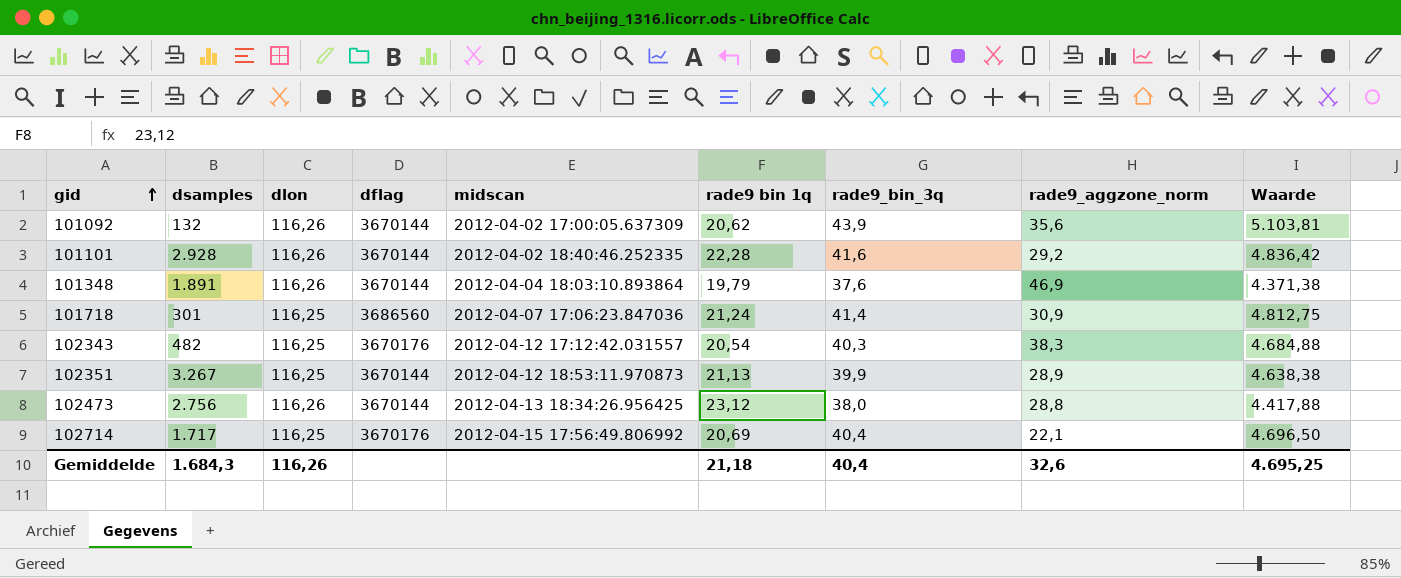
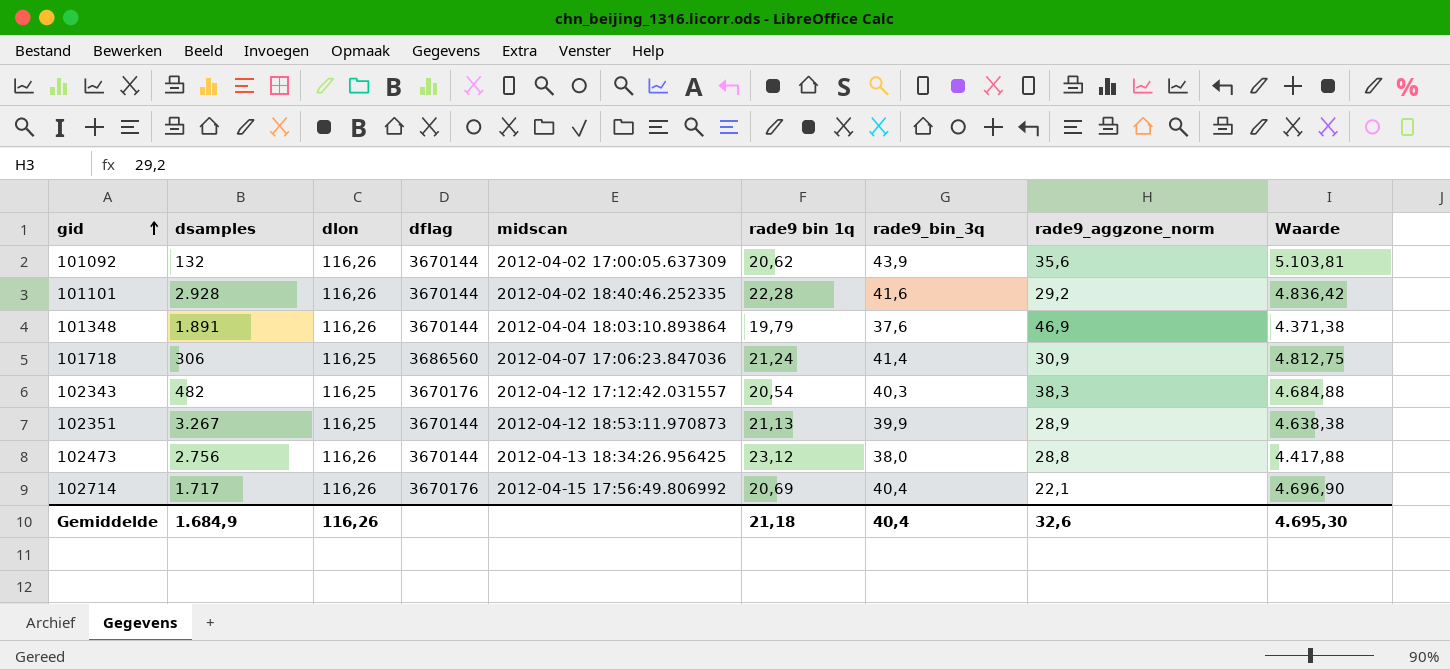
101718 | dsamples: 301 -> 306
102714 | dlon: 116,25 -> 116,26
102714 | Waarde: 4.696,50 -> 4.696,90
Gemiddelde | dsamples: 1.684,3 -> 1.684,9
Gemiddelde | Waarde: 4.695,25 -> 4.695,30

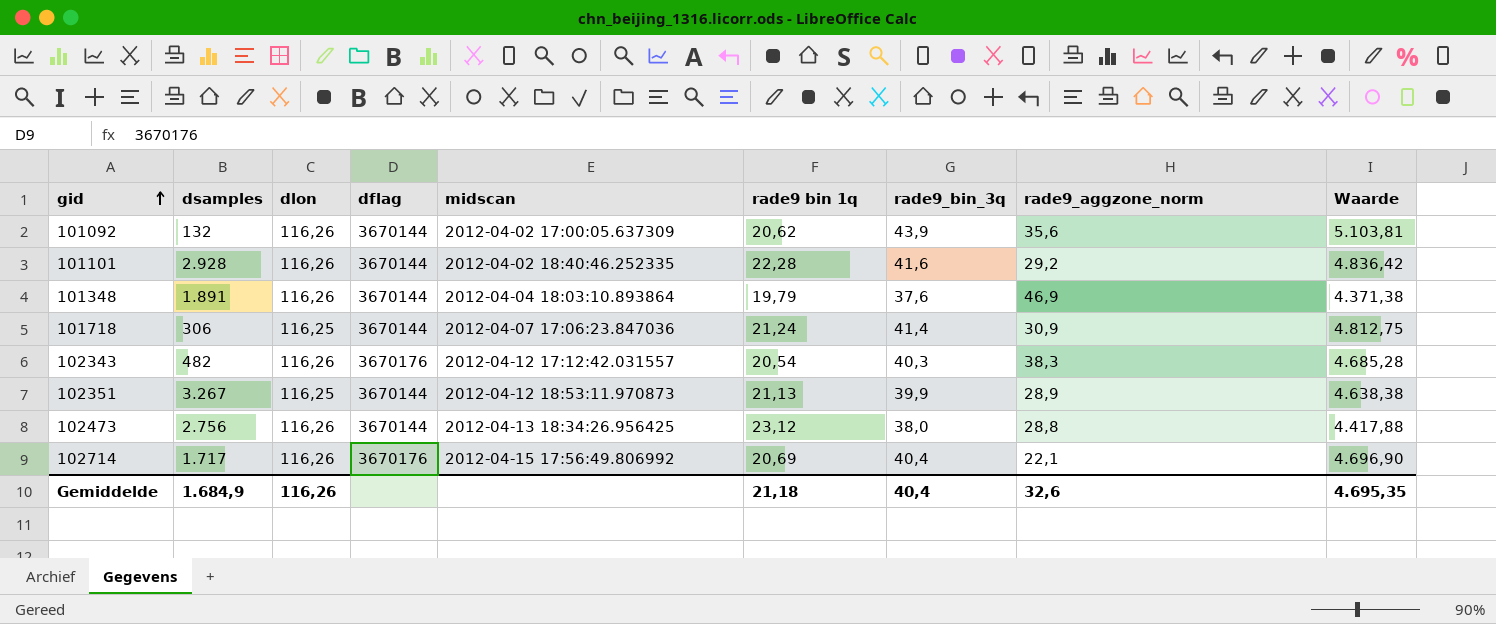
101718 | dflag: 3686560 -> 3670144
102343 | dlon: 116,25 -> 116,26
102343 | Waarde: 4.684,88 -> 4.685,28
Gemiddelde | Waarde: 4.695,30 -> 4.695,35

